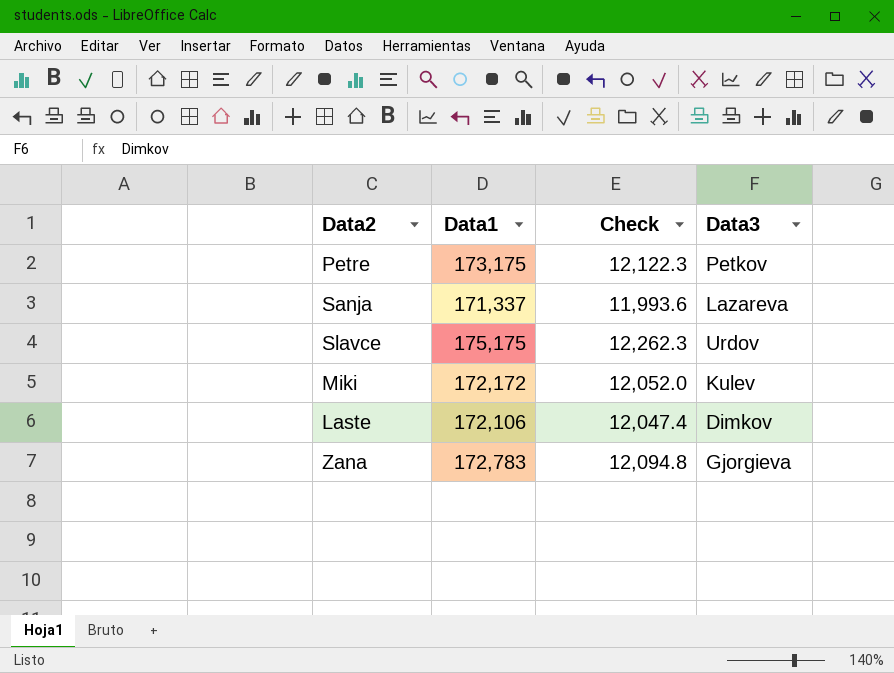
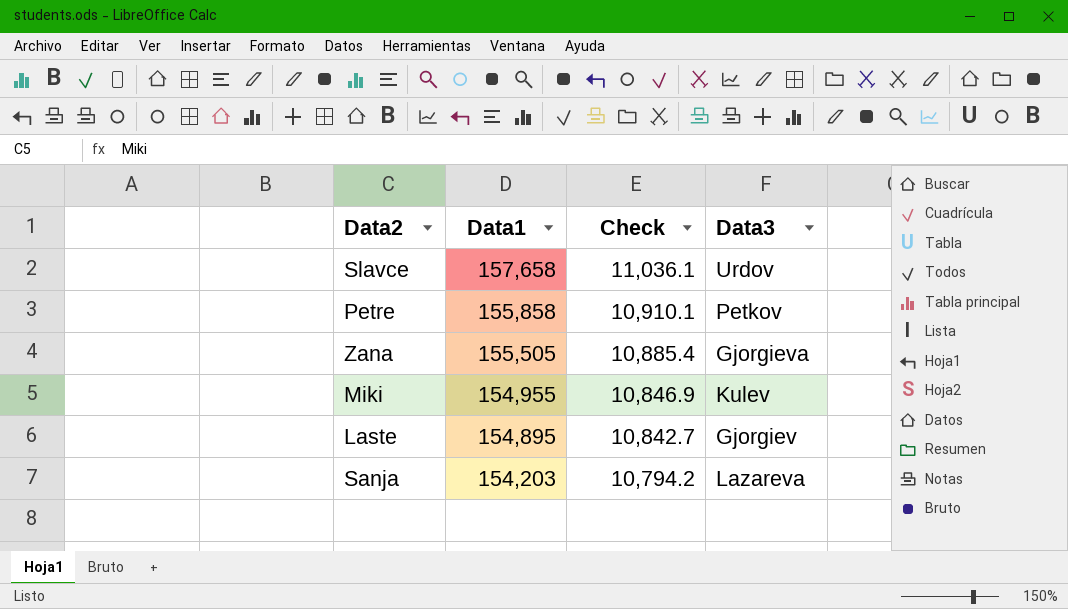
row order: none -> Data1 descending
Slavce | Data1: 175,175 -> 157,658
Slavce | Check: 12,262.3 -> 11,036.1
Petre | Data1: 173,175 -> 155,858
Petre | Check: 12,122.3 -> 10,910.1
Zana | Data1: 172,783 -> 155,505
Zana | Check: 12,094.8 -> 10,885.4
Miki | Data1: 172,172 -> 154,955
Miki | Check: 12,052.0 -> 10,846.9
Laste | Data1: 172,106 -> 154,895
Laste | Check: 12,047.4 -> 10,842.7
Laste | Data3: Dimkov -> Gjorgiev
Sanja | Data1: 171,337 -> 154,203
Sanja | Check: 11,993.6 -> 10,794.2

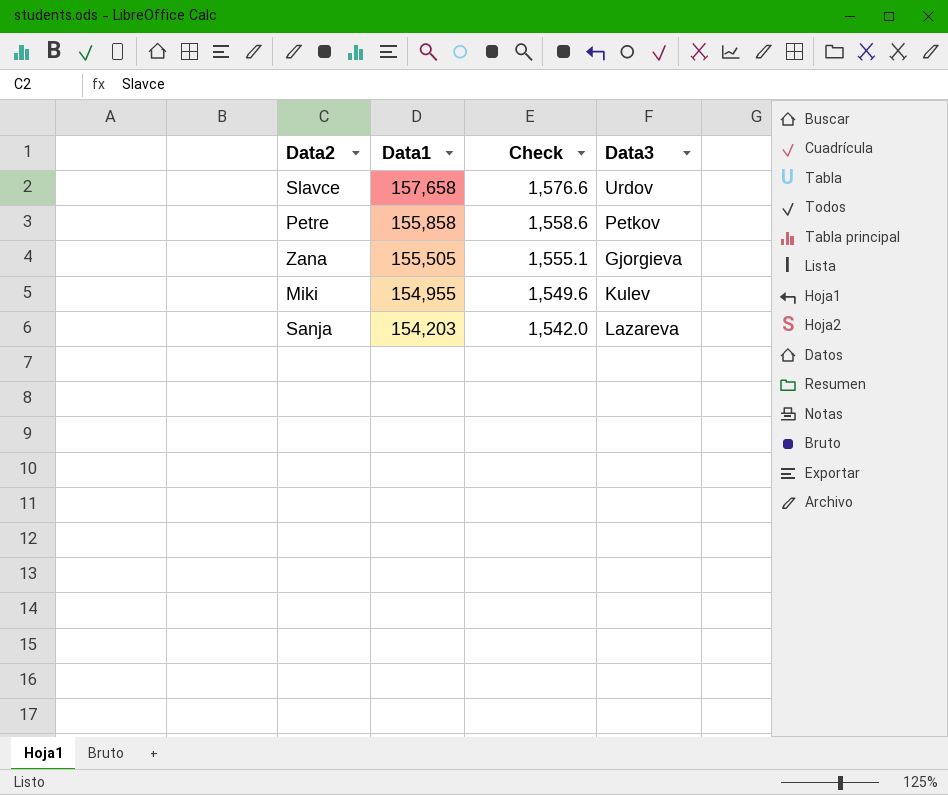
column Check | formula: [Data1] * 0.07 -> [Data1] * 0.01
row Laste: 154,895 | 10,842.7 | Gjorgiev -> none

